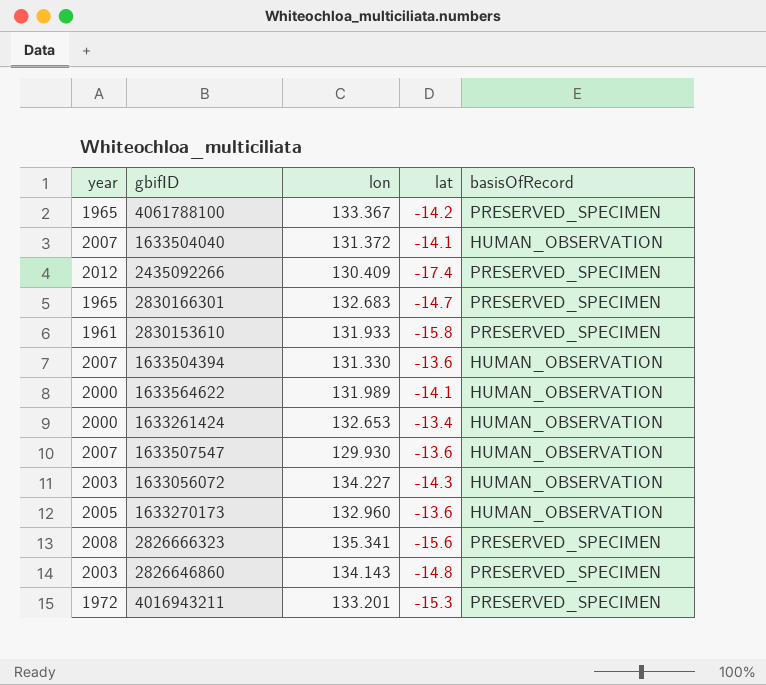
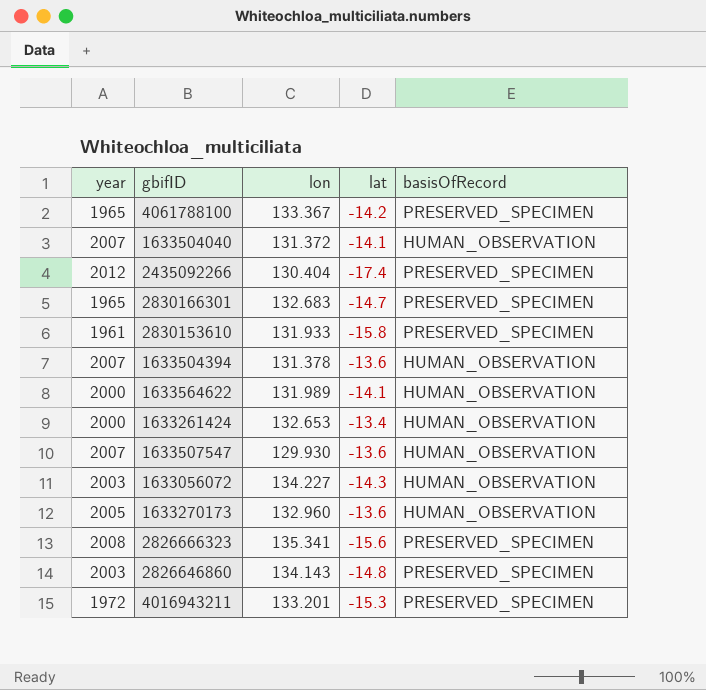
2435092266 | lon: 130.409 -> 130.404
1633504394 | lon: 131.330 -> 131.378

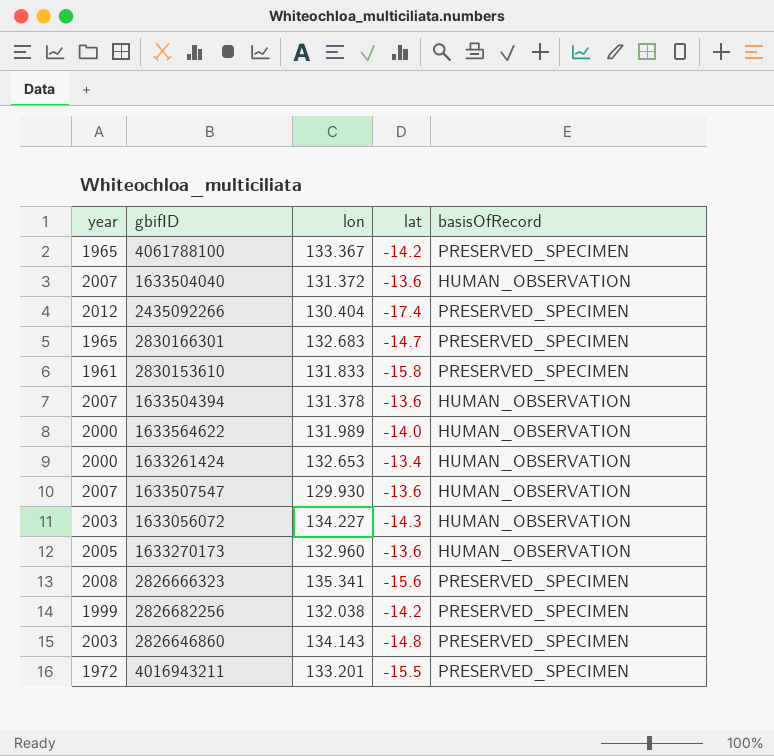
1633504040 | lat: -14.1 -> -13.6
2830153610 | lon: 131.933 -> 131.833
1633564622 | lat: -14.1 -> -14.0
row 2826682256: none -> 1999 | 132.038 | -14.2 | PRESERVED_SPECIMEN
4016943211 | lat: -15.3 -> -15.5

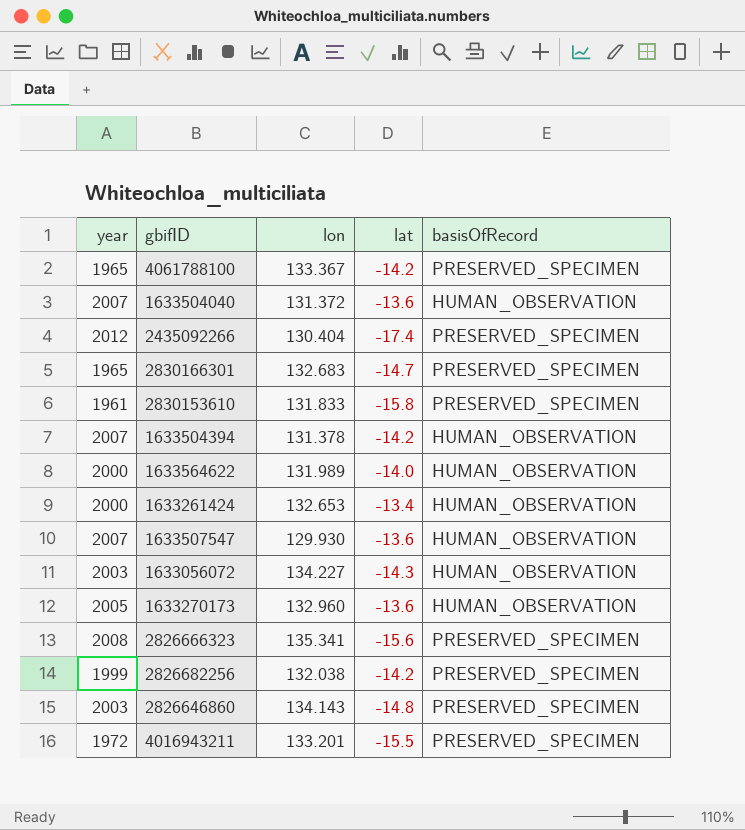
1633504394 | lat: -13.6 -> -14.2

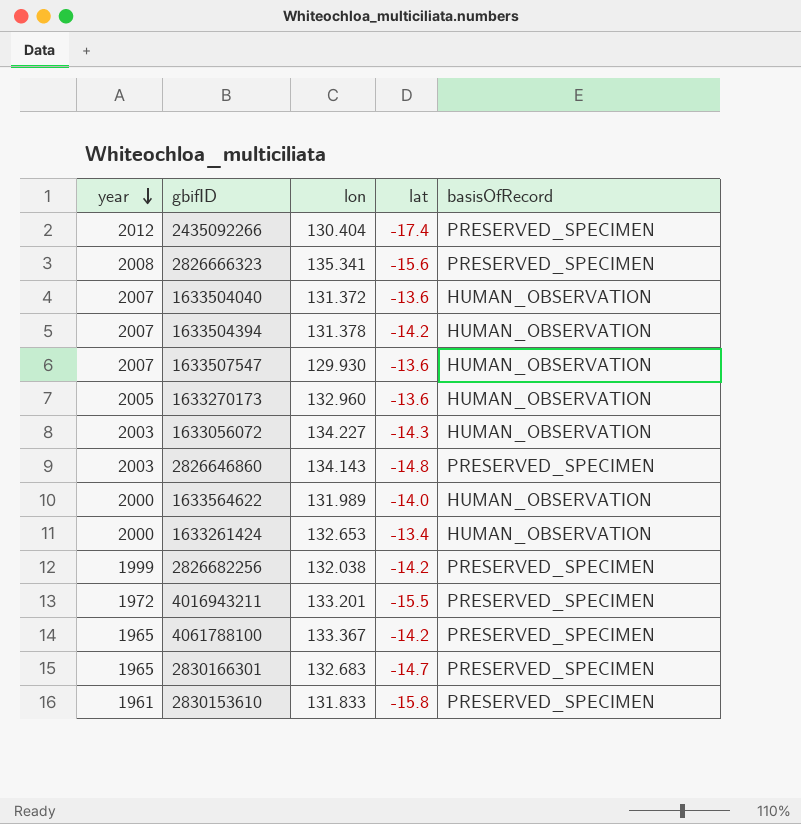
row order: none -> year descending

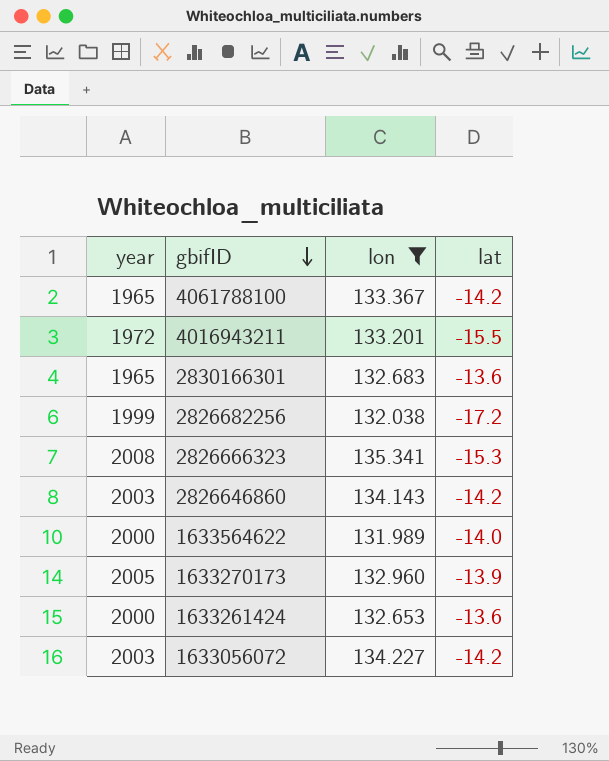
filter: none -> lon >= 131.989
row order: year descending -> gbifID descending
column basisOfRecord | position: 5 -> none
2830166301 | lat: -14.7 -> -13.6
2826682256 | lat: -14.2 -> -17.2
2826666323 | lat: -15.6 -> -15.3
2826646860 | lat: -14.8 -> -14.2
1633270173 | lat: -13.6 -> -13.9
1633261424 | lat: -13.4 -> -13.6
1633056072 | lat: -14.3 -> -14.2

